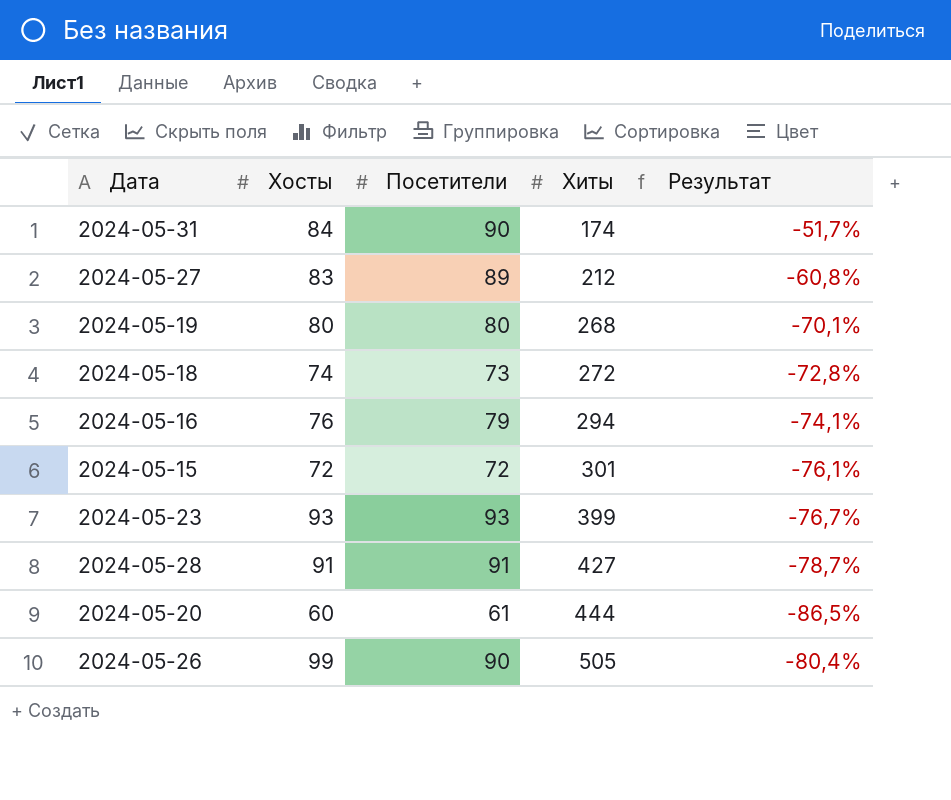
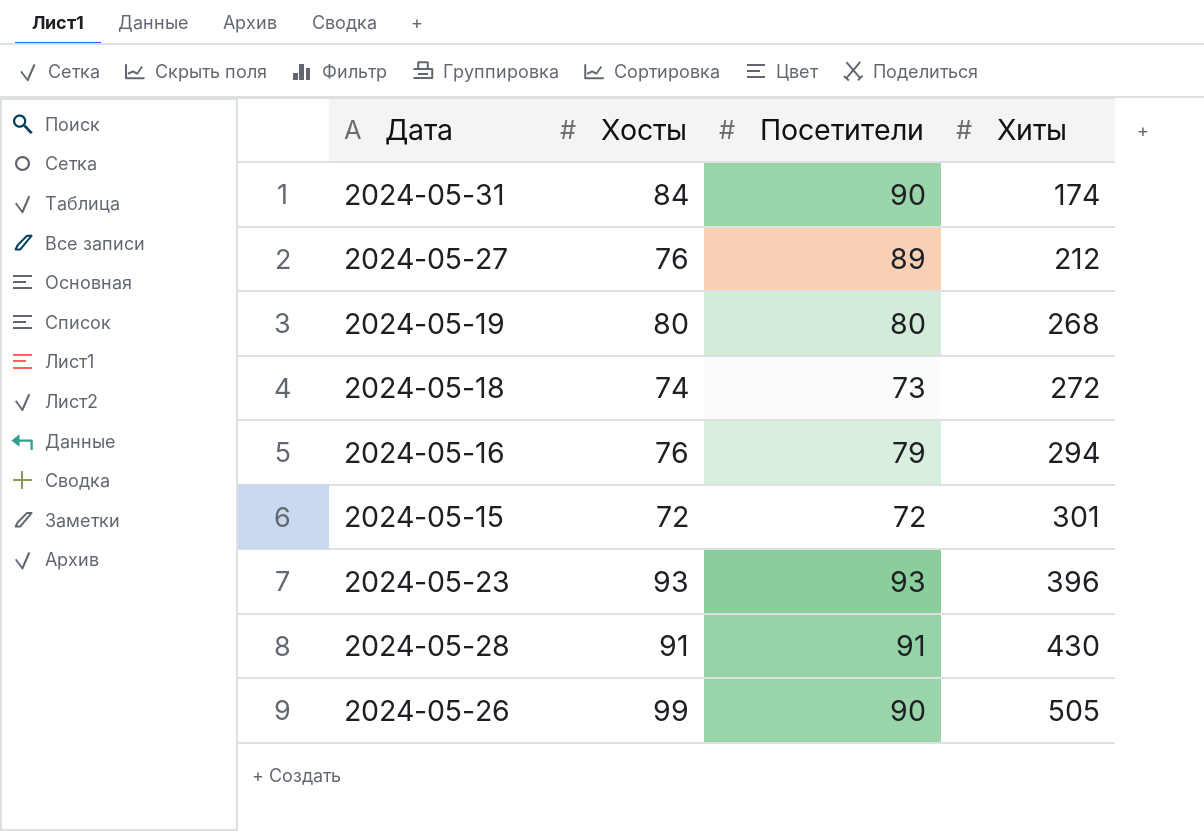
column Результат | formula: ([Хосты] - [Хиты]) / [Хиты] -> none
row 2024-05-20: 60 | 61 | 444 | -86,5% -> none
2024-05-27 | Хосты: 83 -> 76
2024-05-23 | Хиты: 399 -> 396
2024-05-28 | Хиты: 427 -> 430

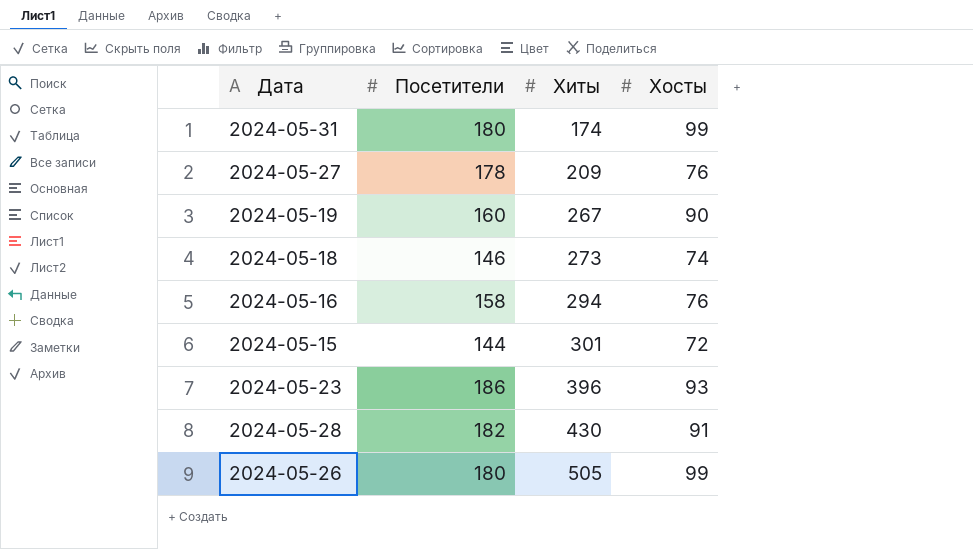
column Хосты | position: 2 -> 4
2024-05-31 | Посетители: 90 -> 180
2024-05-31 | Хосты: 84 -> 99
2024-05-27 | Посетители: 89 -> 178
2024-05-27 | Хиты: 212 -> 209
2024-05-19 | Посетители: 80 -> 160
2024-05-19 | Хиты: 268 -> 267
2024-05-19 | Хосты: 80 -> 90
2024-05-18 | Посетители: 73 -> 146
2024-05-18 | Хиты: 272 -> 273
2024-05-16 | Посетители: 79 -> 158
2024-05-15 | Посетители: 72 -> 144
2024-05-23 | Посетители: 93 -> 186
2024-05-28 | Посетители: 91 -> 182
2024-05-26 | Посетители: 90 -> 180

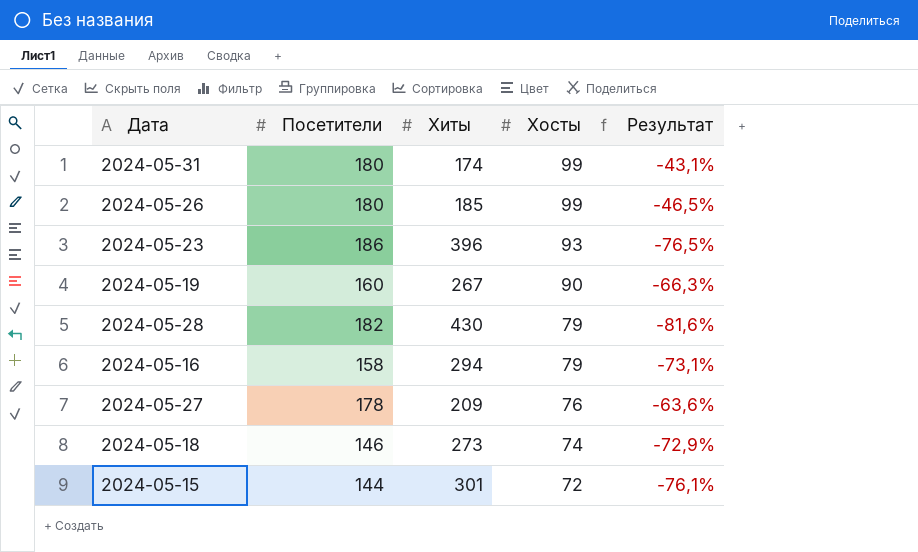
row order: Хиты ascending -> Хосты descending
column Результат | formula: none -> ([Хосты] - [Хиты]) / [Хиты]
2024-05-26 | Хиты: 505 -> 185
2024-05-28 | Хосты: 91 -> 79
2024-05-16 | Хосты: 76 -> 79

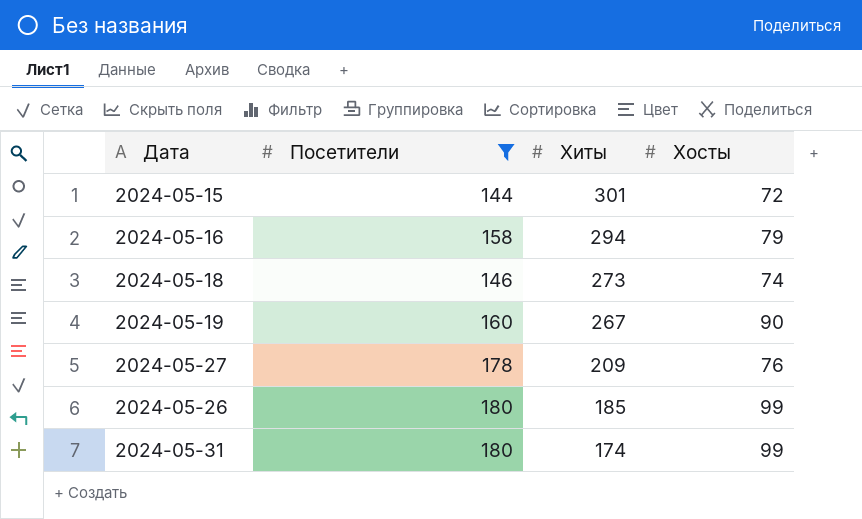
filter: none -> Посетители <= 180
row order: Хосты descending -> Хиты descending
column Результат | formula: ([Хосты] - [Хиты]) / [Хиты] -> none

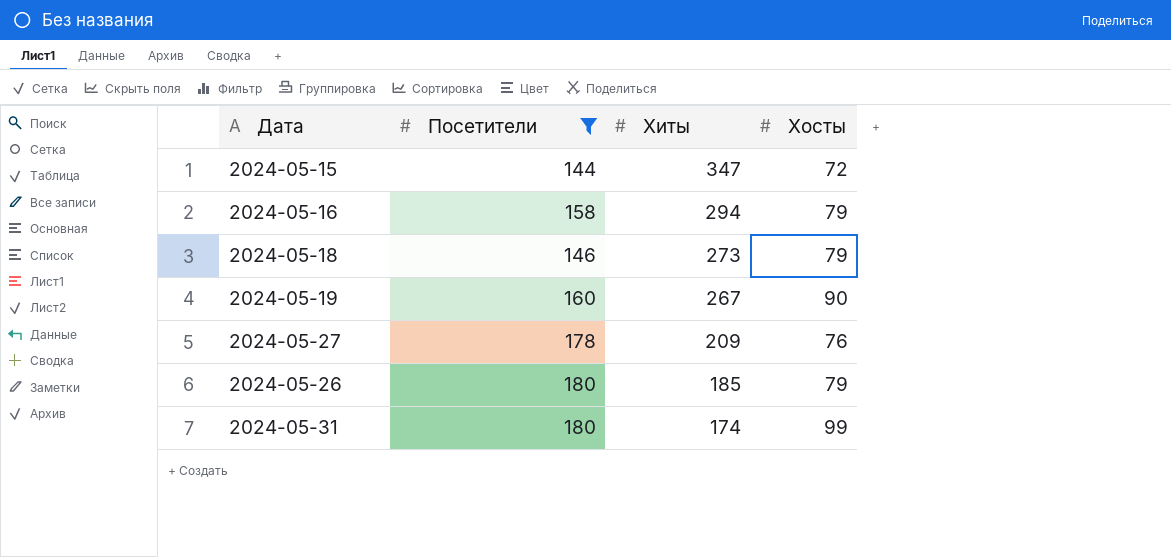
2024-05-15 | Хиты: 301 -> 347
2024-05-18 | Хосты: 74 -> 79
2024-05-26 | Хосты: 99 -> 79

